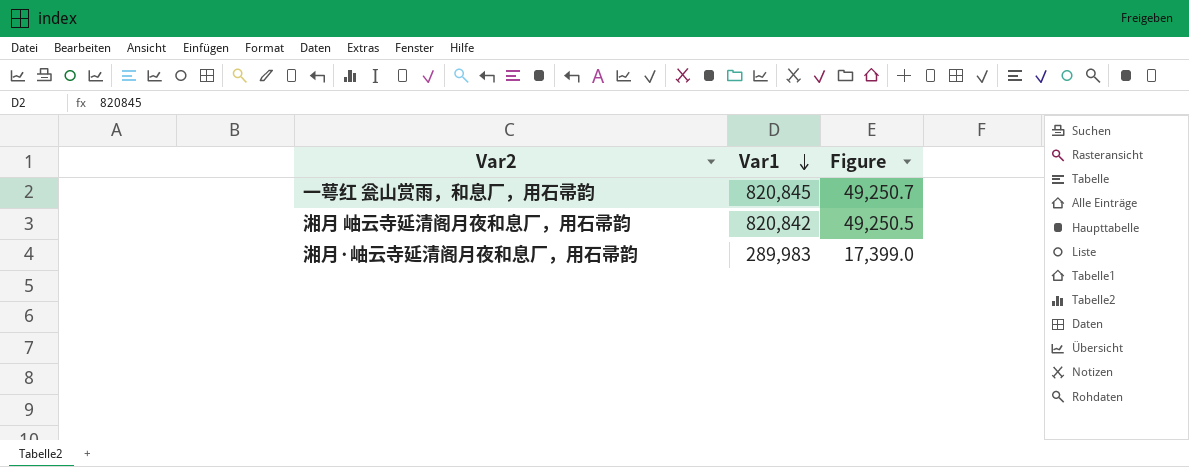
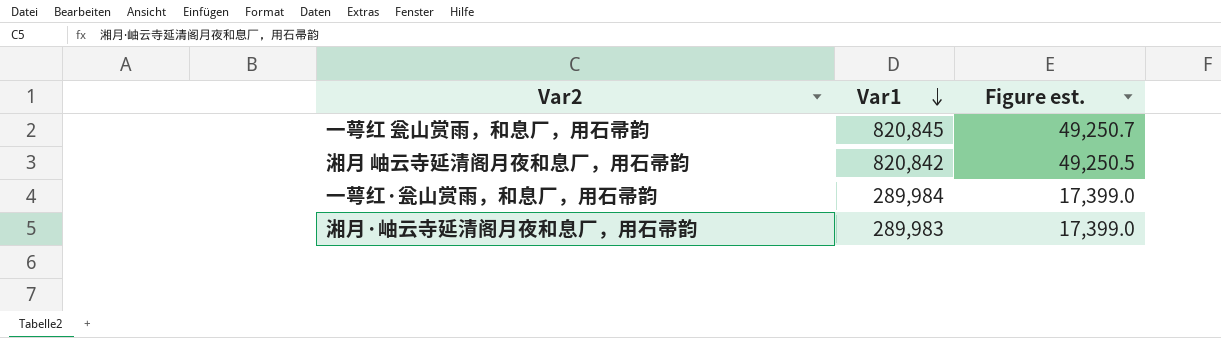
column name: Figure -> Figure est.
row 一萼红·瓮山赏雨，和息厂，用石帚韵: none -> 289,984 | 17,399.0

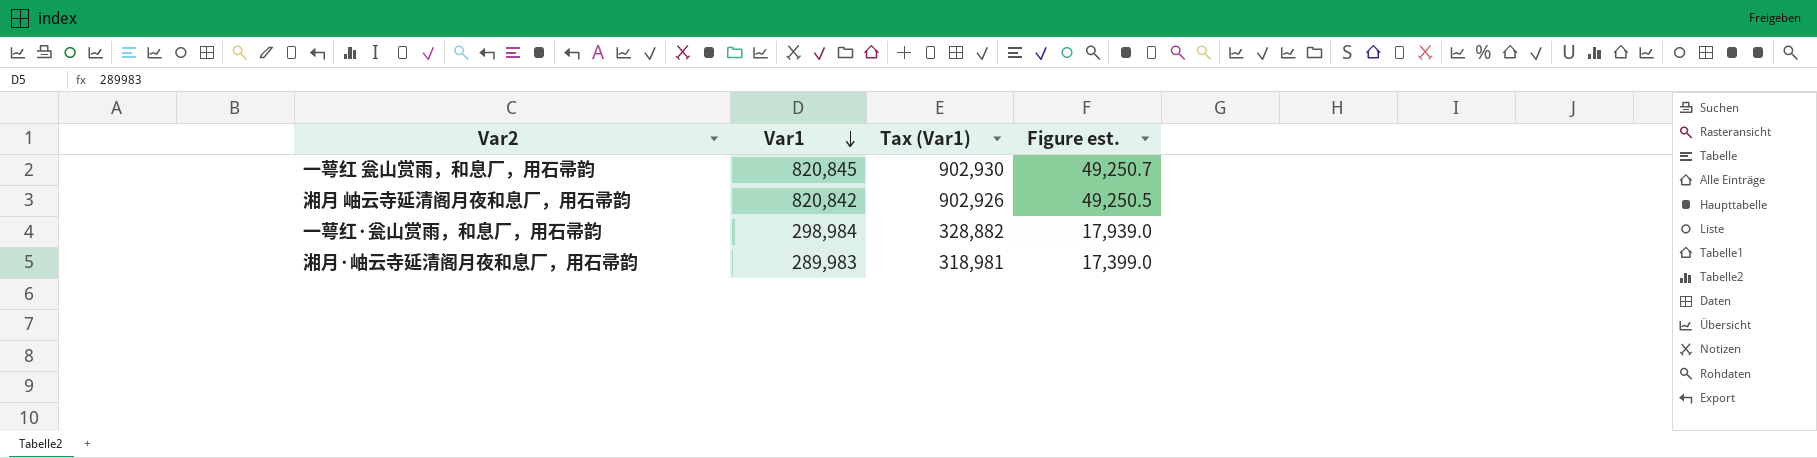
column Tax (Var1) | formula: none -> [Var1] * 1.1
一萼红·瓮山赏雨，和息厂，用石帚韵 | Var1: 289,984 -> 298,984
一萼红·瓮山赏雨，和息厂，用石帚韵 | Figure est.: 17,399.0 -> 17,939.0

